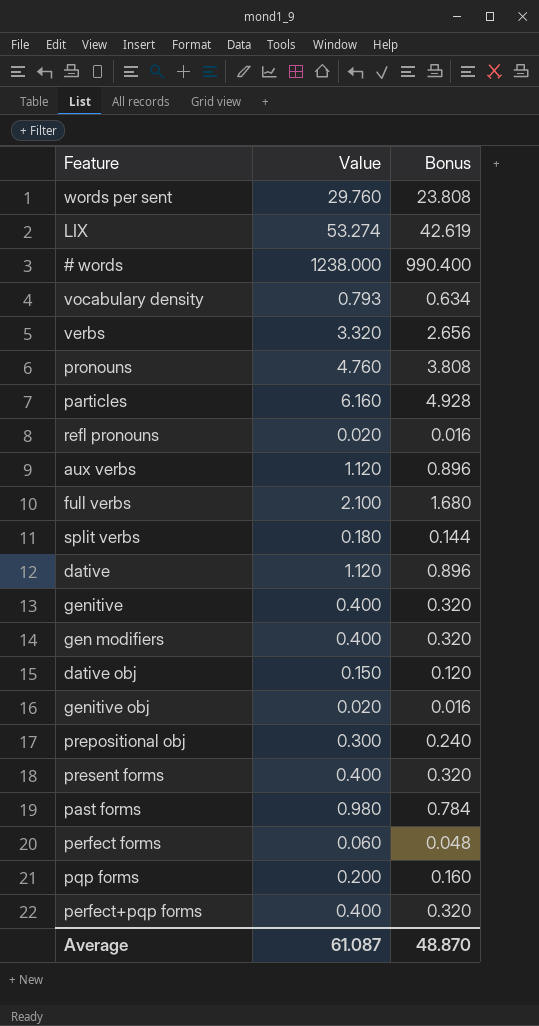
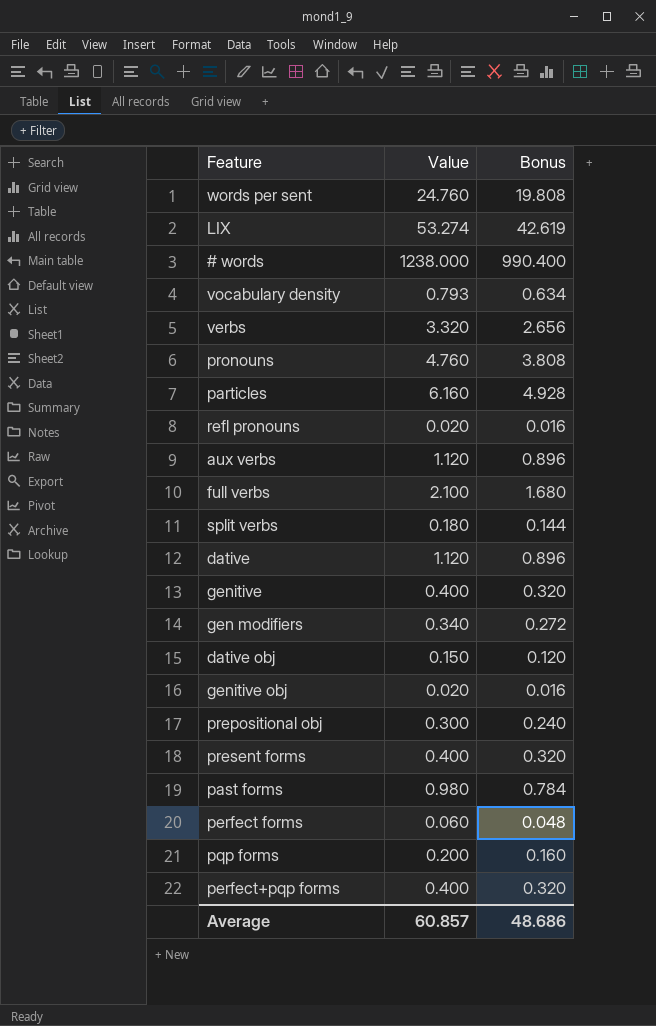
words per sent | Value: 29.760 -> 24.760
words per sent | Bonus: 23.808 -> 19.808
gen modifiers | Value: 0.400 -> 0.340
gen modifiers | Bonus: 0.320 -> 0.272
Average | Value: 61.087 -> 60.857
Average | Bonus: 48.870 -> 48.686

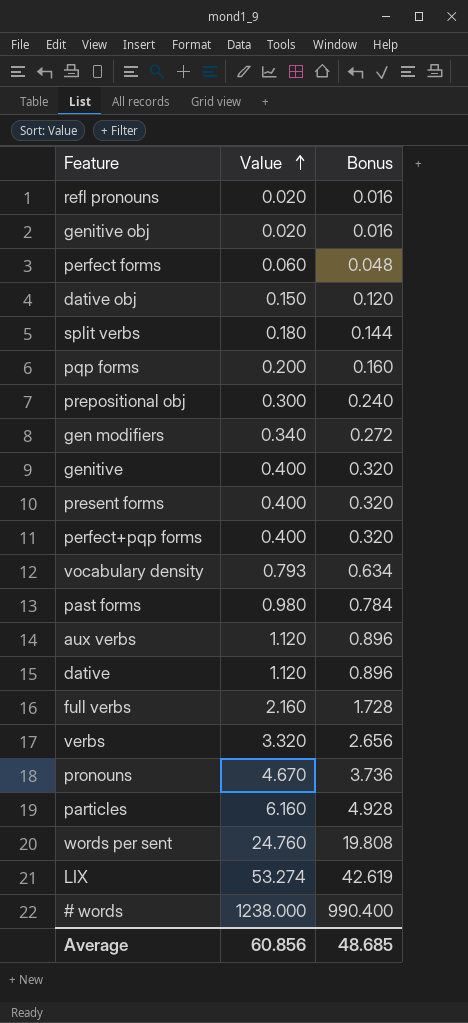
row order: none -> Value ascending
full verbs | Value: 2.100 -> 2.160
full verbs | Bonus: 1.680 -> 1.728
pronouns | Value: 4.760 -> 4.670
pronouns | Bonus: 3.808 -> 3.736
Average | Value: 60.857 -> 60.856
Average | Bonus: 48.686 -> 48.685

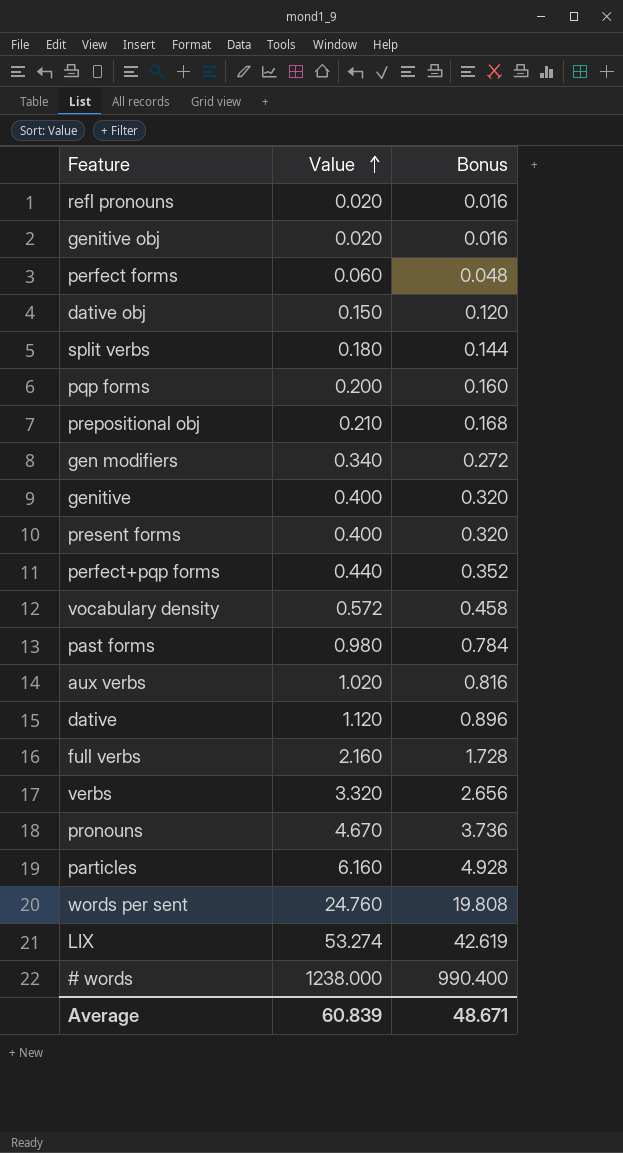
prepositional obj | Value: 0.300 -> 0.210
prepositional obj | Bonus: 0.240 -> 0.168
perfect+pqp forms | Value: 0.400 -> 0.440
perfect+pqp forms | Bonus: 0.320 -> 0.352
vocabulary density | Value: 0.793 -> 0.572
vocabulary density | Bonus: 0.634 -> 0.458
aux verbs | Value: 1.120 -> 1.020
aux verbs | Bonus: 0.896 -> 0.816
Average | Value: 60.856 -> 60.839
Average | Bonus: 48.685 -> 48.671

